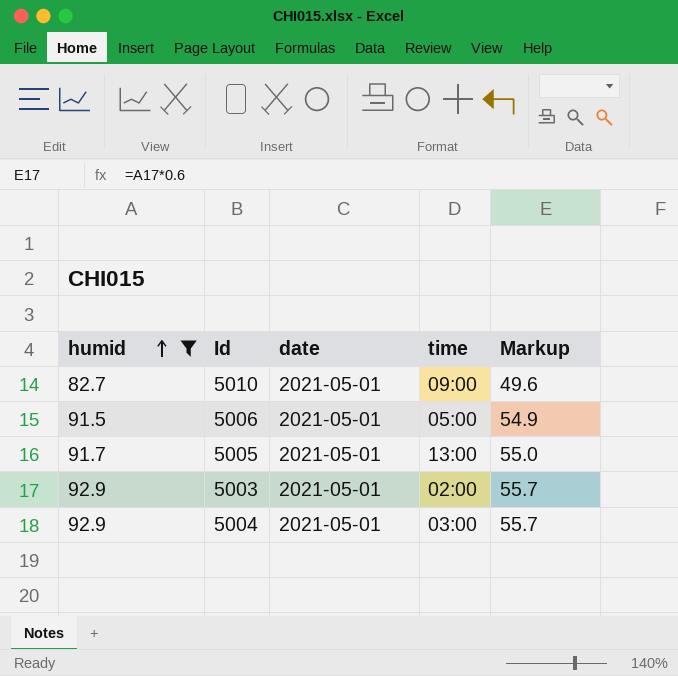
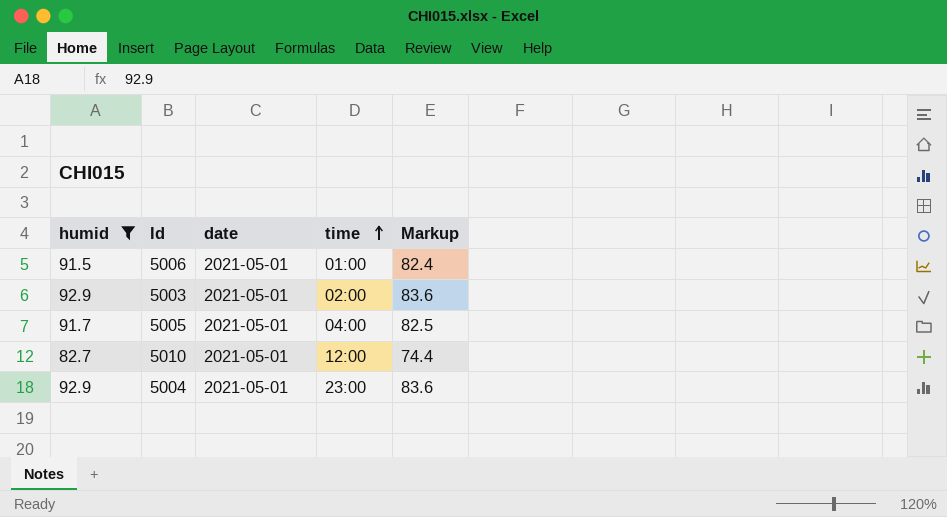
row order: humid ascending -> time ascending
column Markup | formula: [humid] * 0.6 -> [humid] * 0.9
5006 | time: 05:00 -> 01:00
5005 | time: 13:00 -> 04:00
5010 | time: 09:00 -> 12:00
5004 | time: 03:00 -> 23:00

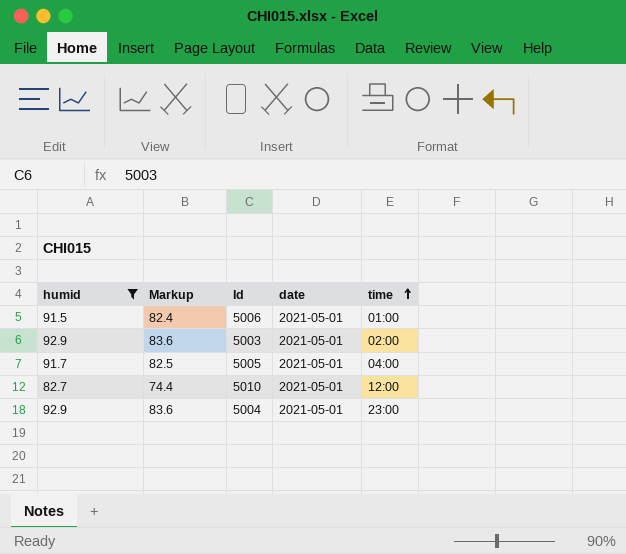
column Markup | position: 5 -> 2

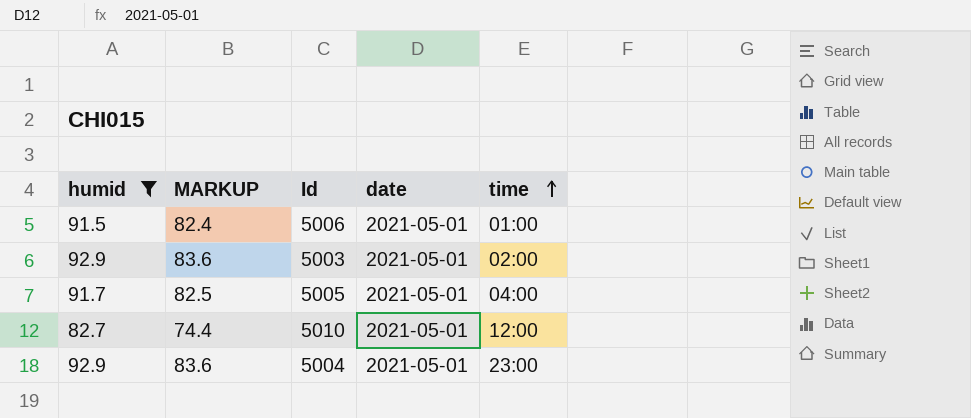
column name: Markup -> MARKUP

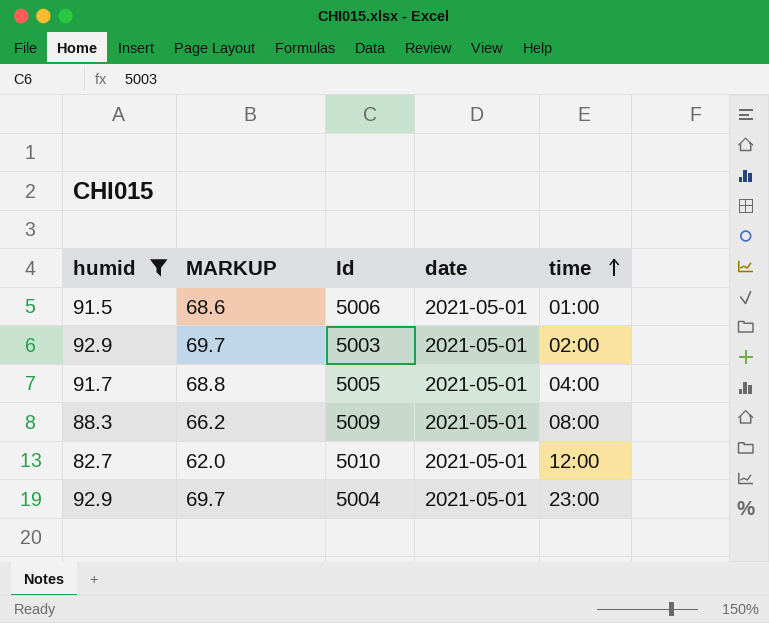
column MARKUP | formula: [humid] * 0.9 -> [humid] * 0.75
row 5009: none -> 88.3 | 66.2 | 2021-05-01 | 08:00

